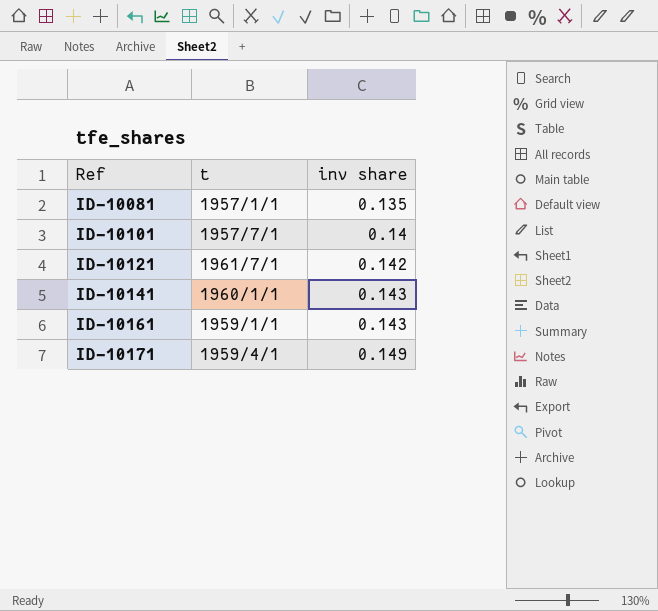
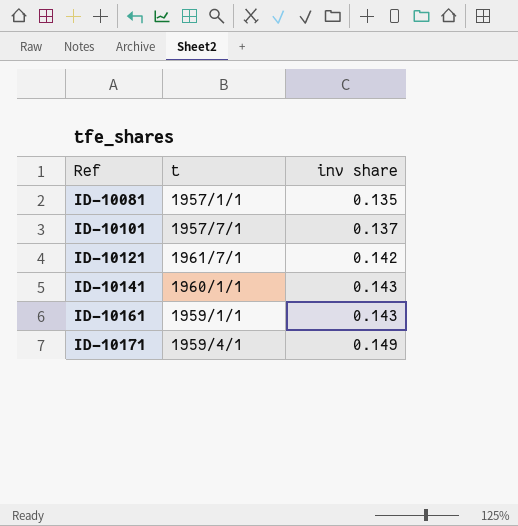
ID-10101 | inv share: 0.14 -> 0.137

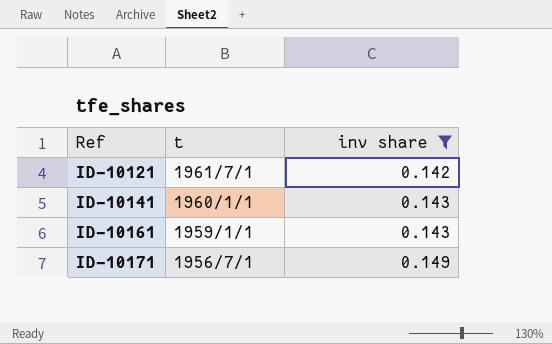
filter: none -> inv share >= 0.142
ID-10171 | t: 1959/4/1 -> 1956/7/1

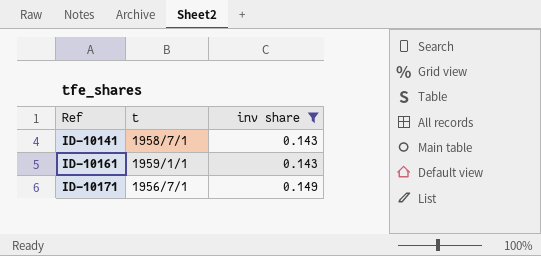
row ID-10121: 1961/7/1 | 0.142 -> none
ID-10141 | t: 1960/1/1 -> 1958/7/1

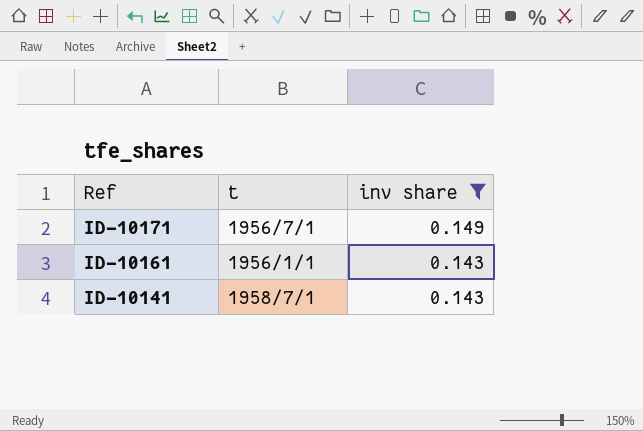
row order: Ref ascending -> Ref descending
ID-10161 | t: 1959/1/1 -> 1956/1/1

